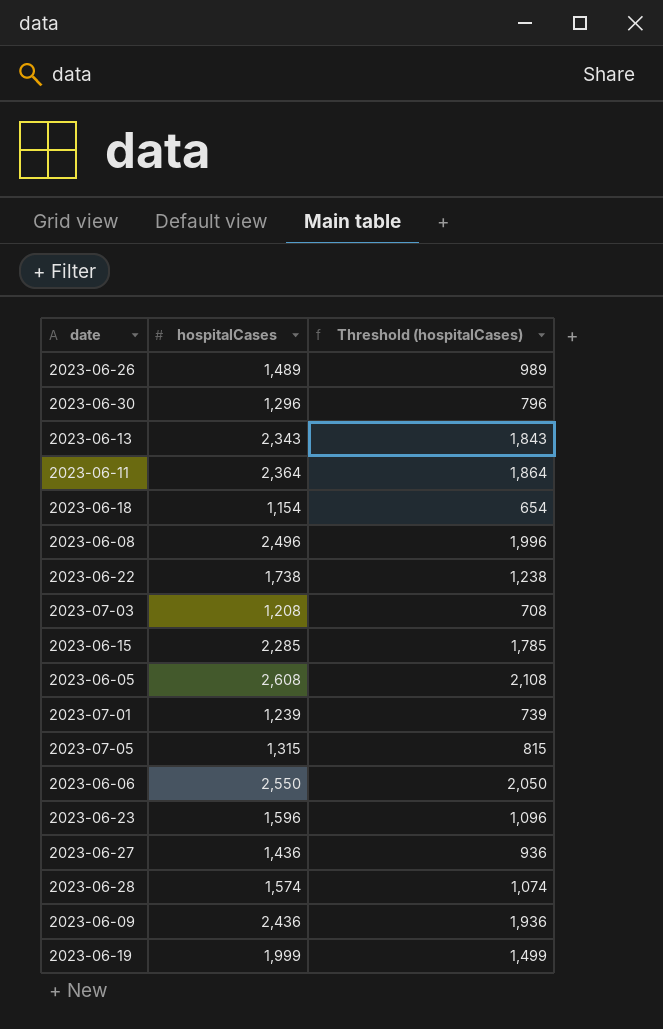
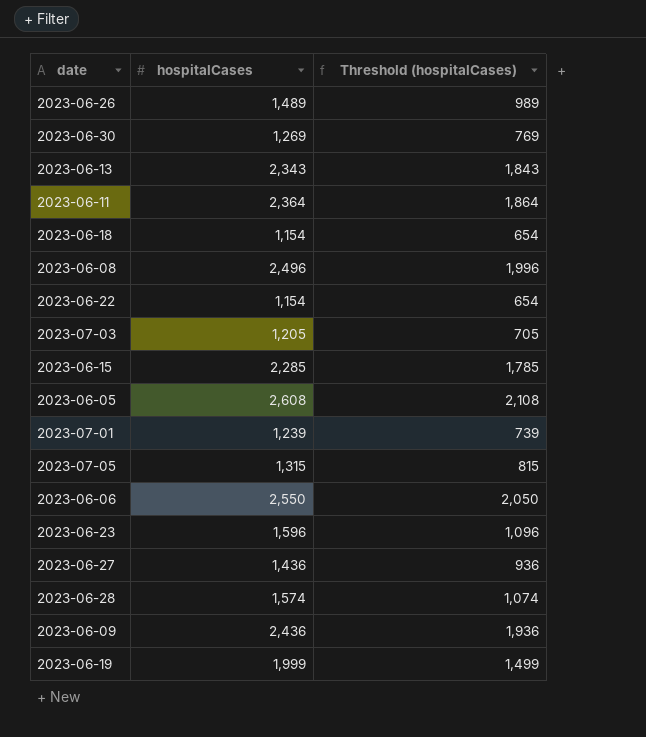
2023-06-30 | hospitalCases: 1,296 -> 1,269
2023-06-30 | Threshold (hospitalCases): 796 -> 769
2023-06-22 | hospitalCases: 1,738 -> 1,154
2023-06-22 | Threshold (hospitalCases): 1,238 -> 654
2023-07-03 | hospitalCases: 1,208 -> 1,205
2023-07-03 | Threshold (hospitalCases): 708 -> 705

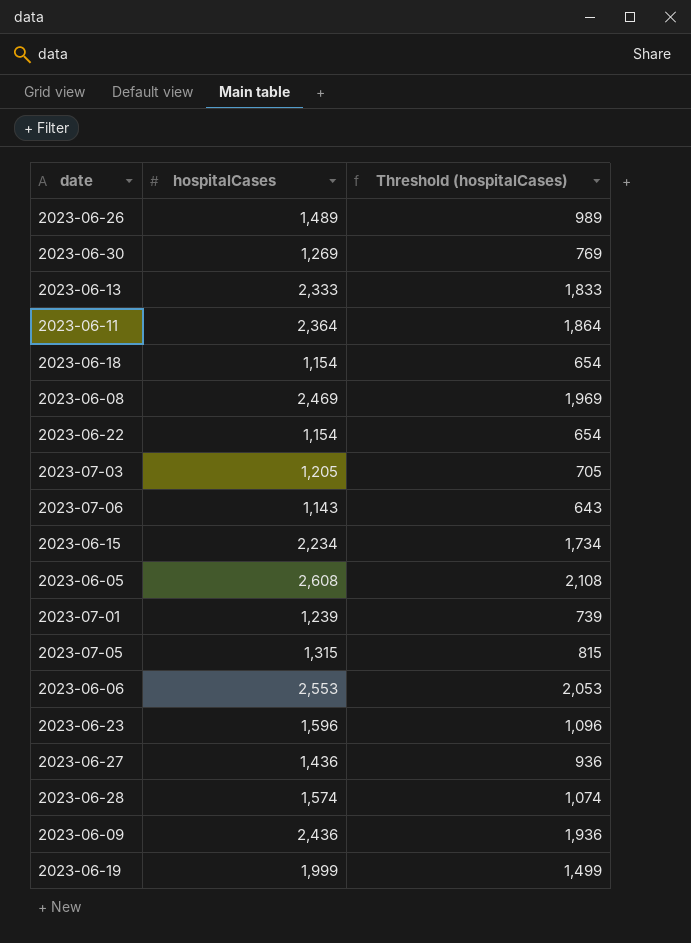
2023-06-13 | hospitalCases: 2,343 -> 2,333
2023-06-13 | Threshold (hospitalCases): 1,843 -> 1,833
2023-06-08 | hospitalCases: 2,496 -> 2,469
2023-06-08 | Threshold (hospitalCases): 1,996 -> 1,969
row 2023-07-06: none -> 1,143 | 643
2023-06-15 | hospitalCases: 2,285 -> 2,234
2023-06-15 | Threshold (hospitalCases): 1,785 -> 1,734
2023-06-06 | hospitalCases: 2,550 -> 2,553
2023-06-06 | Threshold (hospitalCases): 2,050 -> 2,053

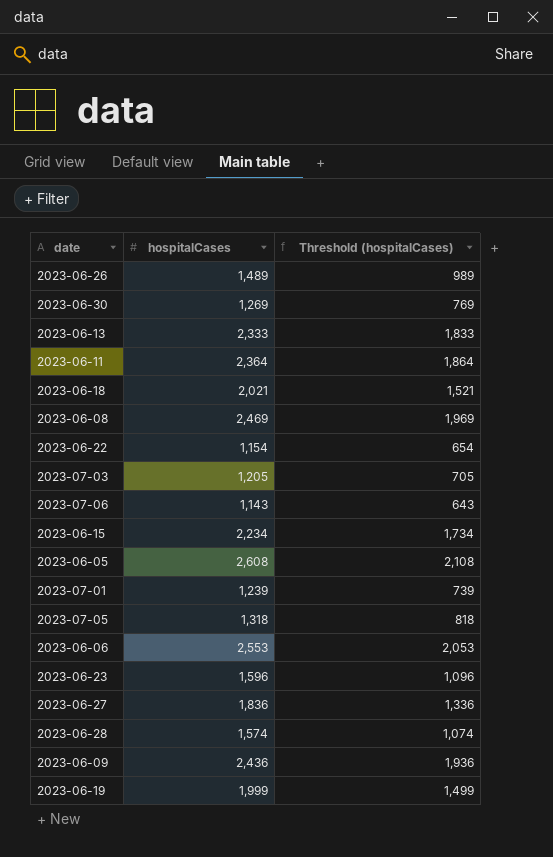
2023-06-18 | hospitalCases: 1,154 -> 2,021
2023-06-18 | Threshold (hospitalCases): 654 -> 1,521
2023-07-05 | hospitalCases: 1,315 -> 1,318
2023-07-05 | Threshold (hospitalCases): 815 -> 818
2023-06-27 | hospitalCases: 1,436 -> 1,836
2023-06-27 | Threshold (hospitalCases): 936 -> 1,336

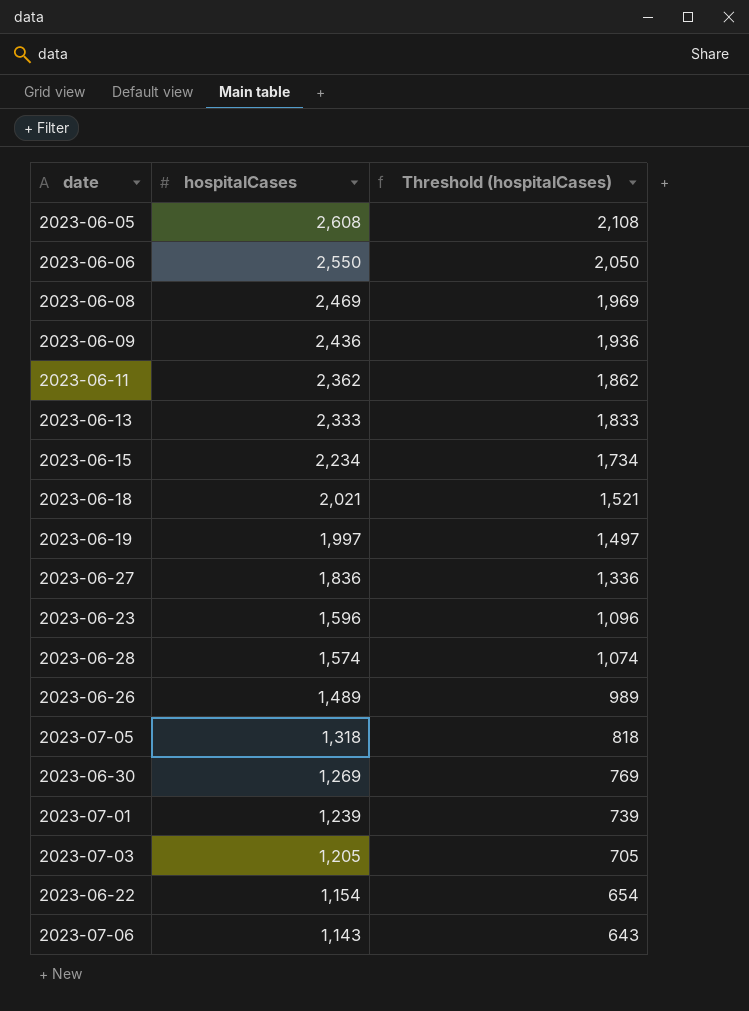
row order: none -> hospitalCases descending
2023-06-06 | hospitalCases: 2,553 -> 2,550
2023-06-06 | Threshold (hospitalCases): 2,053 -> 2,050
2023-06-11 | hospitalCases: 2,364 -> 2,362
2023-06-11 | Threshold (hospitalCases): 1,864 -> 1,862
2023-06-19 | hospitalCases: 1,999 -> 1,997
2023-06-19 | Threshold (hospitalCases): 1,499 -> 1,497

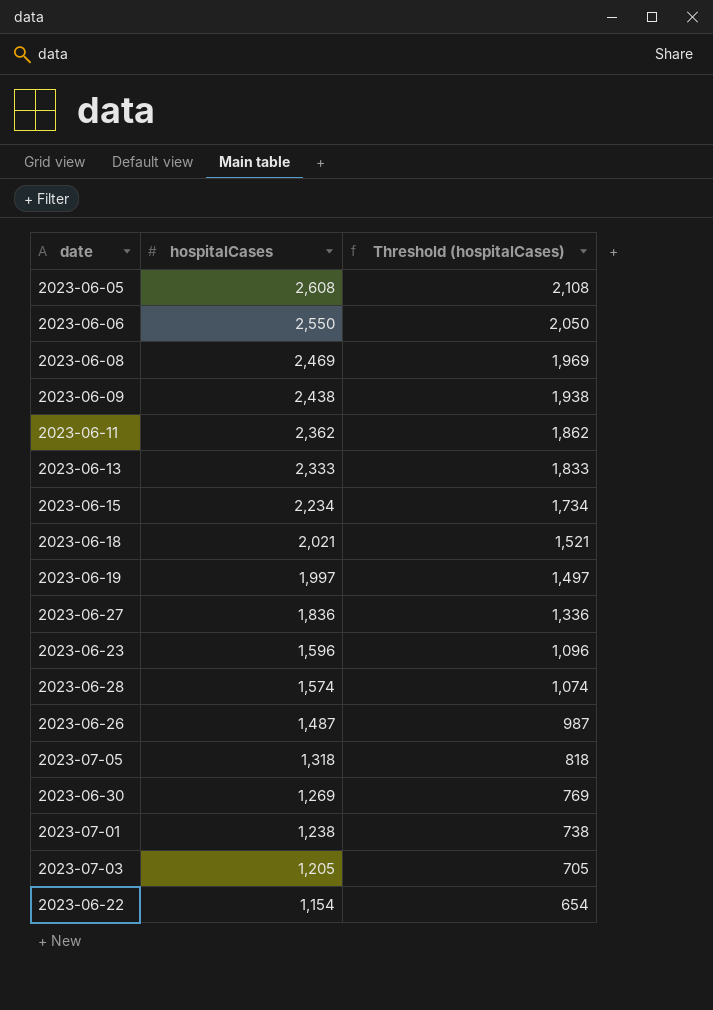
row 2023-07-06: 1,143 | 643 -> none
2023-06-09 | hospitalCases: 2,436 -> 2,438
2023-06-09 | Threshold (hospitalCases): 1,936 -> 1,938
2023-06-26 | hospitalCases: 1,489 -> 1,487
2023-06-26 | Threshold (hospitalCases): 989 -> 987
2023-07-01 | hospitalCases: 1,239 -> 1,238
2023-07-01 | Threshold (hospitalCases): 739 -> 738

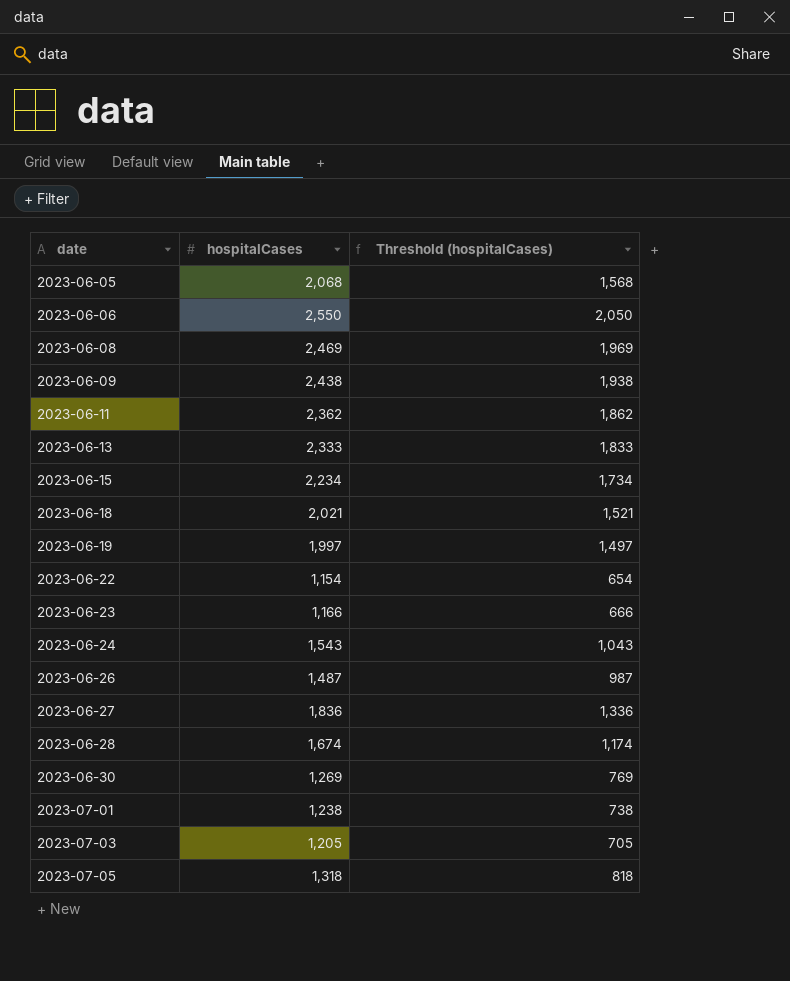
row order: hospitalCases descending -> date ascending
2023-06-05 | hospitalCases: 2,608 -> 2,068
2023-06-05 | Threshold (hospitalCases): 2,108 -> 1,568
2023-06-23 | hospitalCases: 1,596 -> 1,166
2023-06-23 | Threshold (hospitalCases): 1,096 -> 666
row 2023-06-24: none -> 1,543 | 1,043
2023-06-28 | hospitalCases: 1,574 -> 1,674
2023-06-28 | Threshold (hospitalCases): 1,074 -> 1,174

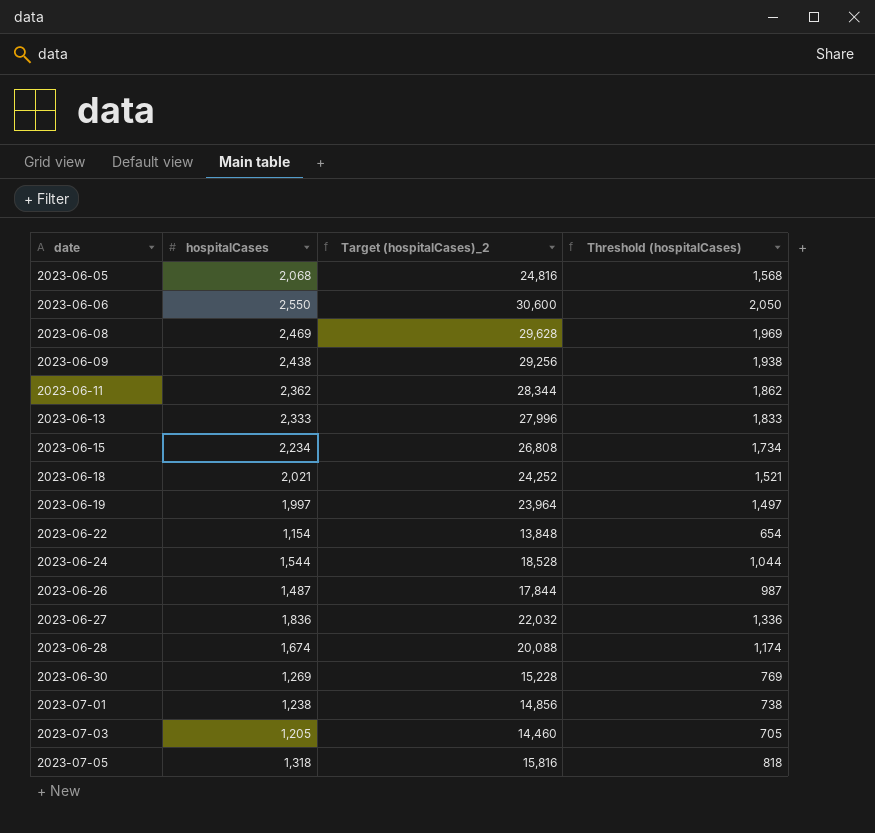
column Target (hospitalCases)_2 | formula: none -> [hospitalCases] * 12
row 2023-06-23: 1,166 | 666 -> none
2023-06-24 | hospitalCases: 1,543 -> 1,544
2023-06-24 | Threshold (hospitalCases): 1,043 -> 1,044

